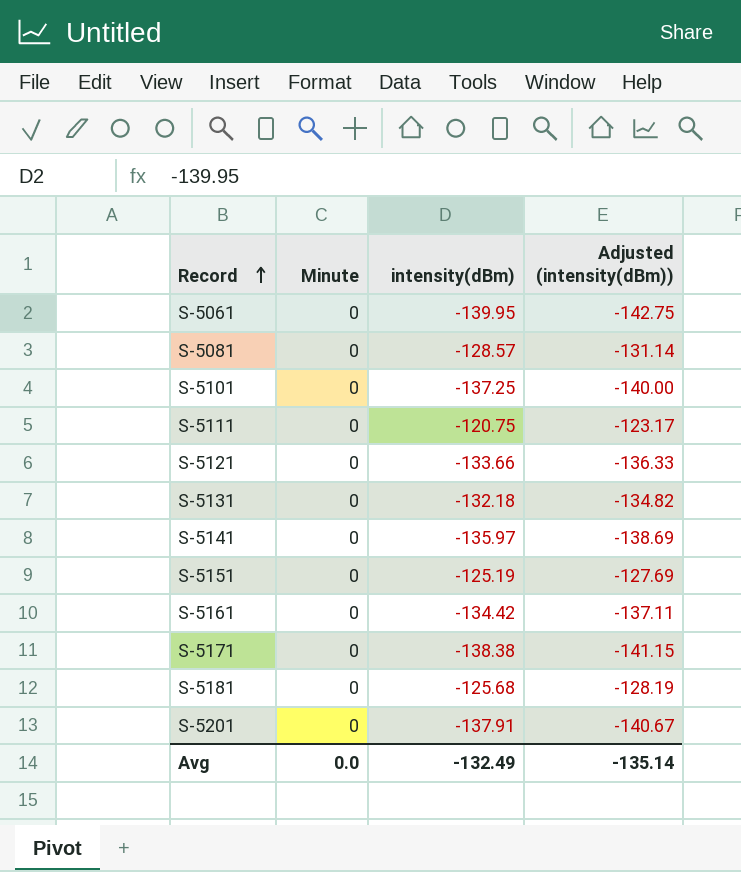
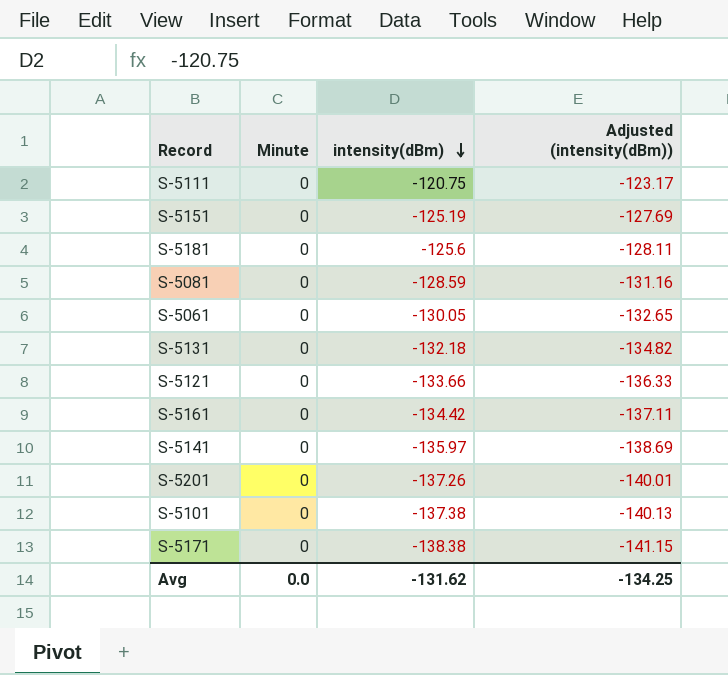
row order: Record ascending -> intensity(dBm) descending
S-5181 | intensity(dBm): -125.68 -> -125.6
S-5181 | Adjusted (intensity(dBm)): -128.19 -> -128.11
S-5081 | intensity(dBm): -128.57 -> -128.59
S-5081 | Adjusted (intensity(dBm)): -131.14 -> -131.16
S-5061 | intensity(dBm): -139.95 -> -130.05
S-5061 | Adjusted (intensity(dBm)): -142.75 -> -132.65
S-5201 | intensity(dBm): -137.91 -> -137.26
S-5201 | Adjusted (intensity(dBm)): -140.67 -> -140.01
S-5101 | intensity(dBm): -137.25 -> -137.38
S-5101 | Adjusted (intensity(dBm)): -140.00 -> -140.13
Avg | intensity(dBm): -132.49 -> -131.62
Avg | Adjusted (intensity(dBm)): -135.14 -> -134.25

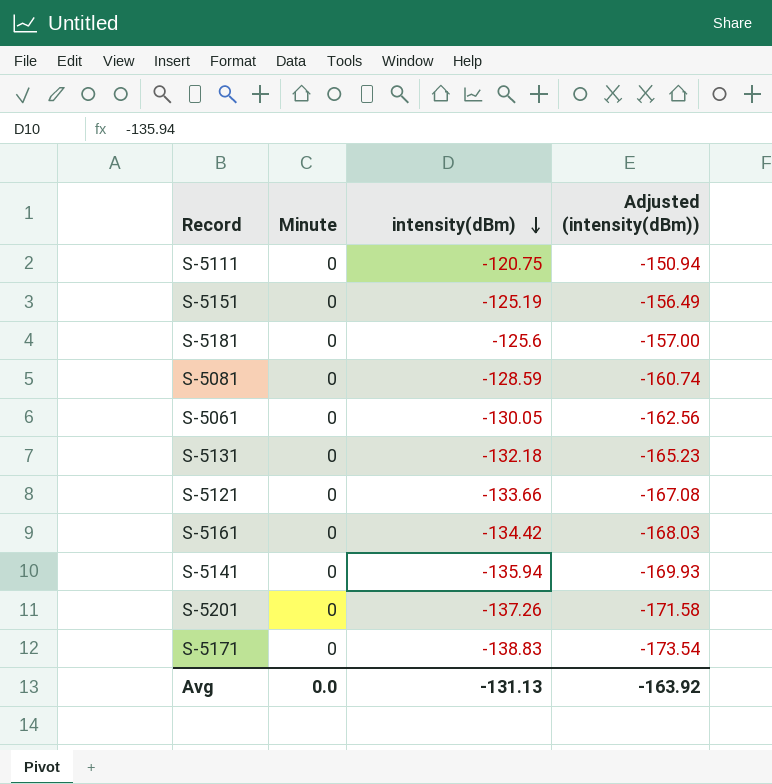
column Adjusted (intensity(dBm)) | formula: [intensity(dBm)] * 1.02 -> [intensity(dBm)] * 1.25
row S-5101: 0 | -137.38 | -140.13 -> none
S-5141 | intensity(dBm): -135.97 -> -135.94
S-5171 | intensity(dBm): -138.38 -> -138.83
Avg | intensity(dBm): -131.62 -> -131.13
Avg | Adjusted (intensity(dBm)): -134.25 -> -163.92

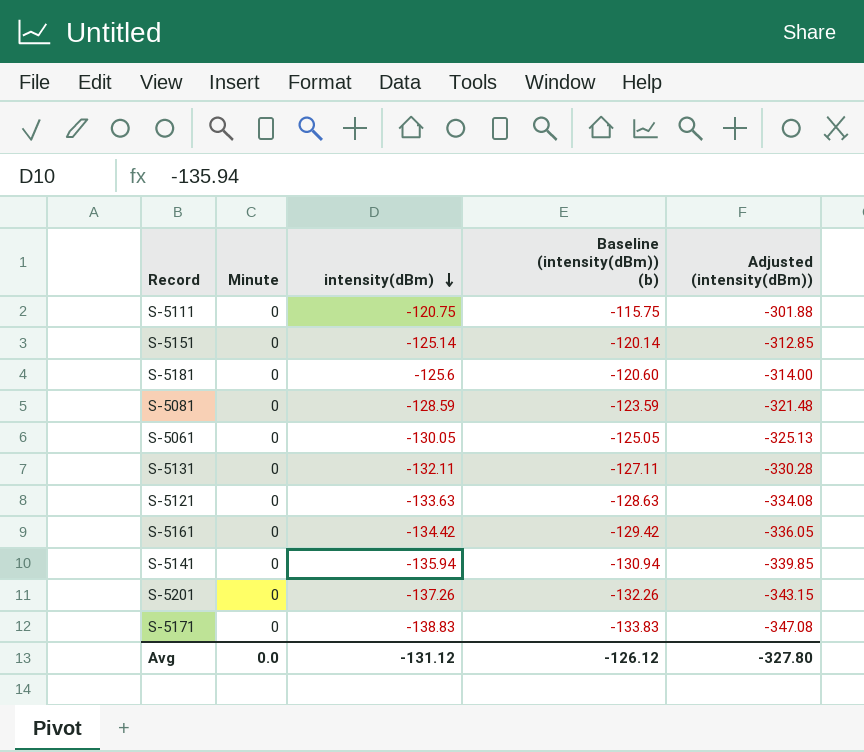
column Baseline (intensity(dBm)) (b) | formula: none -> [intensity(dBm)] + 5
column Adjusted (intensity(dBm)) | formula: [intensity(dBm)] * 1.25 -> [intensity(dBm)] * 2.5
S-5151 | intensity(dBm): -125.19 -> -125.14
S-5131 | intensity(dBm): -132.18 -> -132.11
S-5121 | intensity(dBm): -133.66 -> -133.63
Avg | intensity(dBm): -131.13 -> -131.12
Avg | Adjusted (intensity(dBm)): -163.92 -> -327.80

